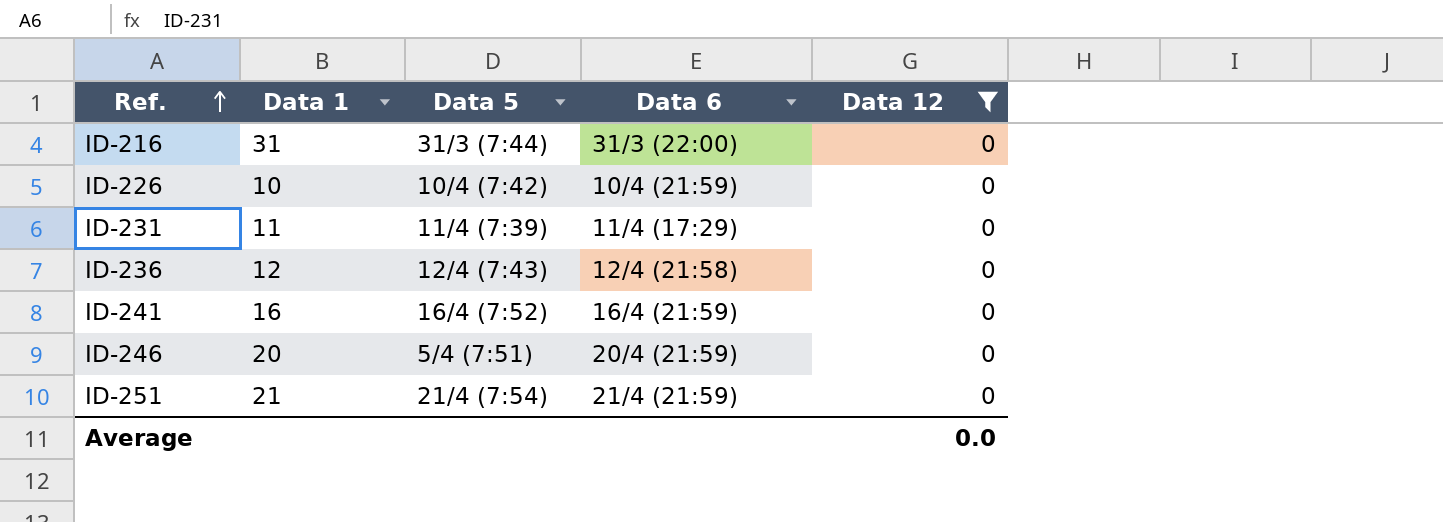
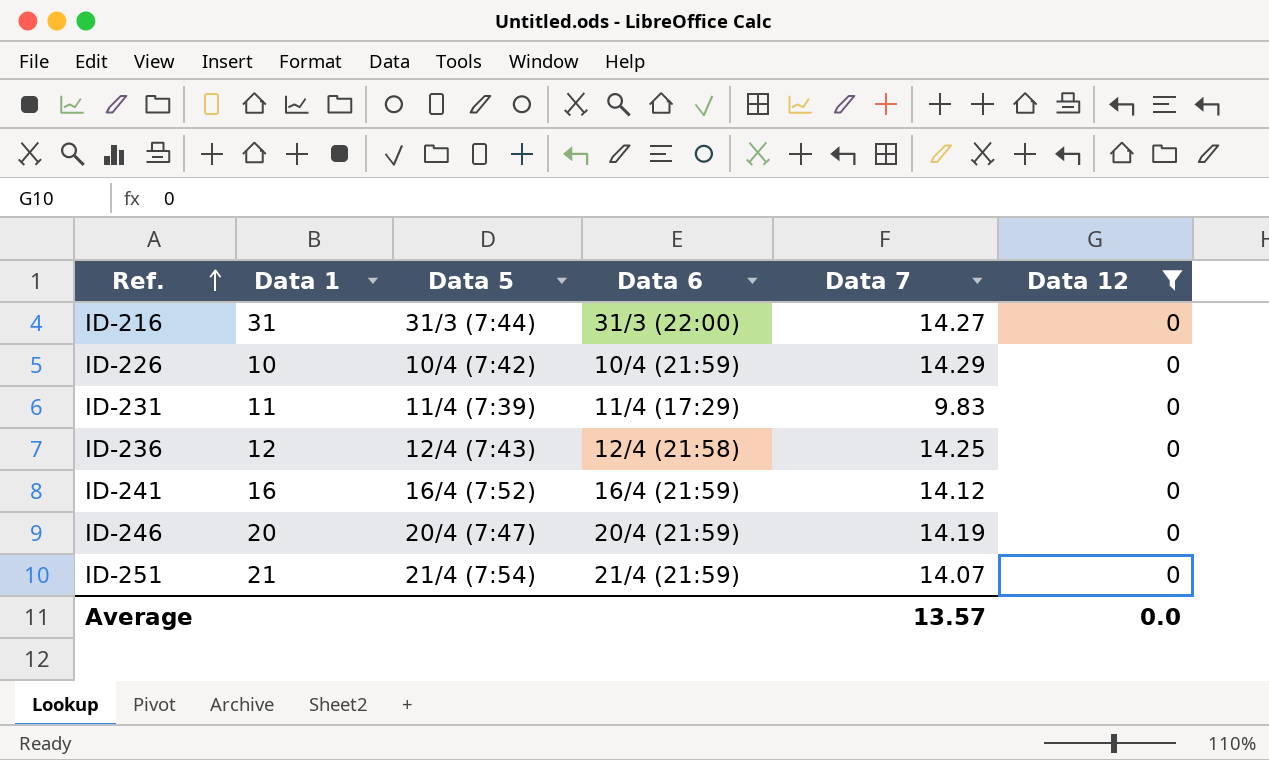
column Data 7 | position: none -> 5
ID-246 | Data 5: 5/4 (7:51) -> 20/4 (7:47)

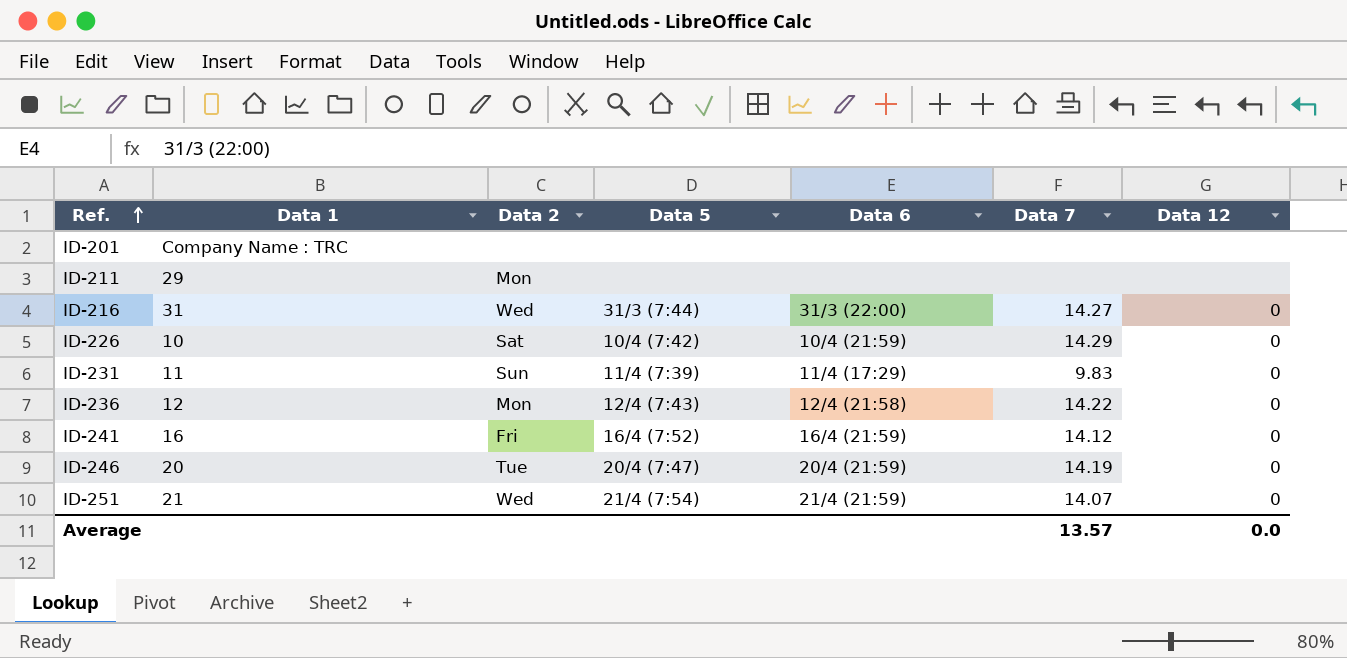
filter: Data 12 = 0 -> none
column Data 2 | position: none -> 3
ID-236 | Data 7: 14.25 -> 14.22

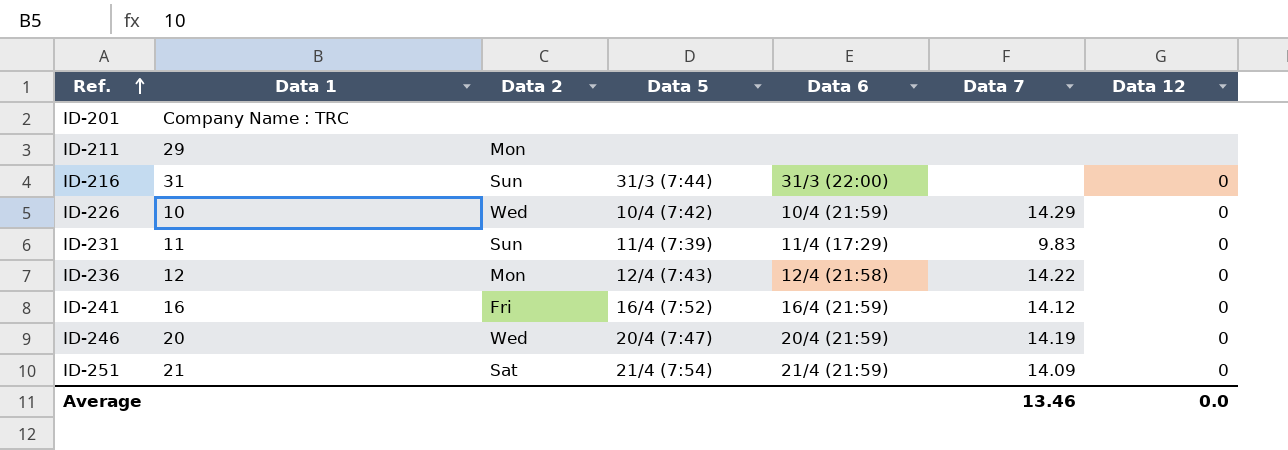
ID-216 | Data 2: Wed -> Sun
ID-216 | Data 7: 14.27 -> none
ID-226 | Data 2: Sat -> Wed
ID-246 | Data 2: Tue -> Wed
ID-251 | Data 2: Wed -> Sat
ID-251 | Data 7: 14.07 -> 14.09
Average | Data 7: 13.57 -> 13.46

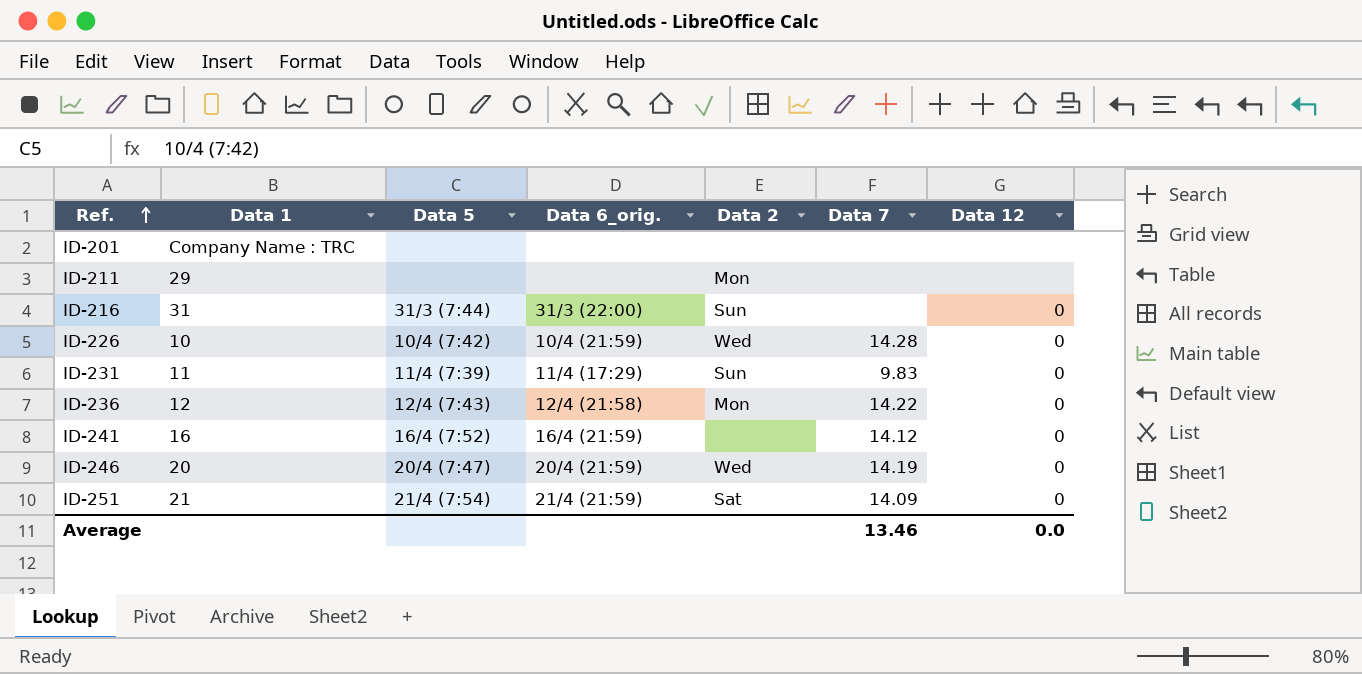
column name: Data 6 -> Data 6_orig.
column Data 2 | position: 3 -> 5
ID-226 | Data 7: 14.29 -> 14.28
ID-241 | Data 2: Fri -> none

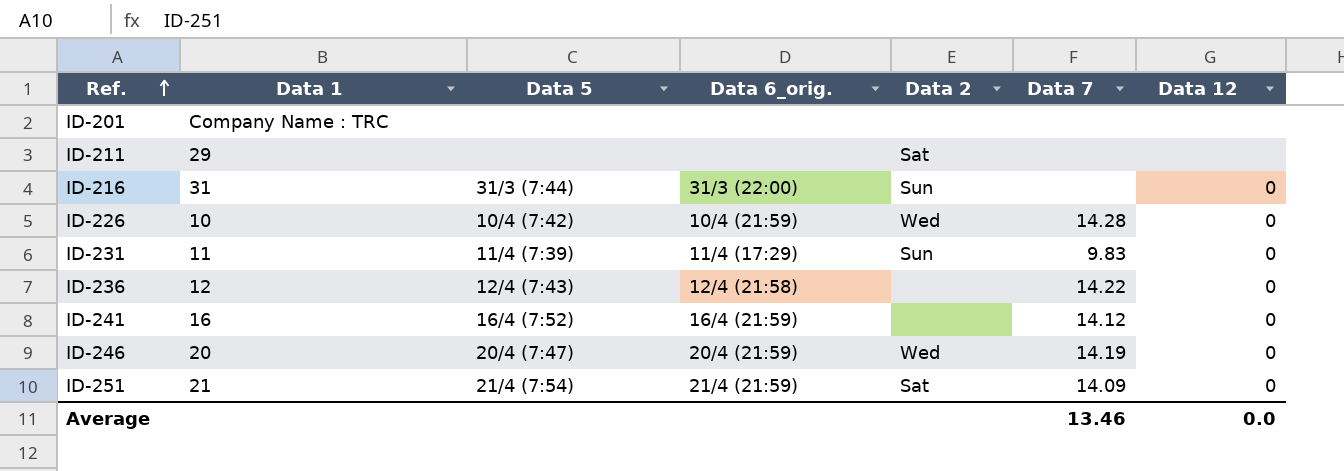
ID-211 | Data 2: Mon -> Sat
ID-236 | Data 2: Mon -> none

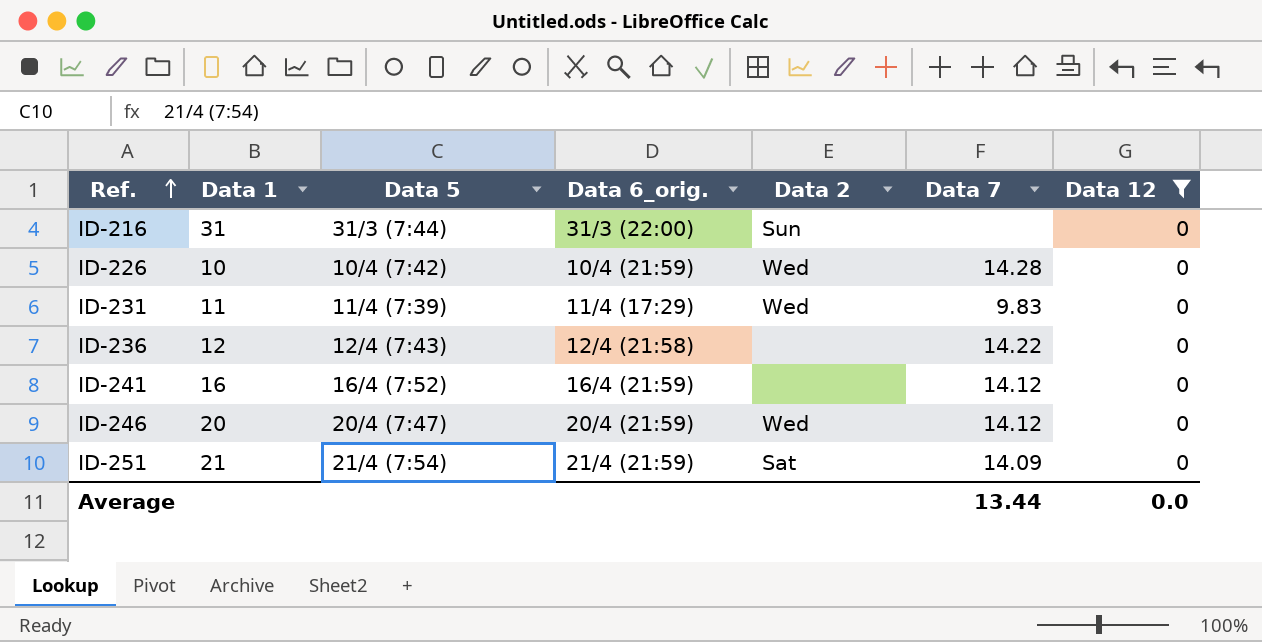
filter: none -> Data 12 = 0
ID-231 | Data 2: Sun -> Wed
ID-246 | Data 7: 14.19 -> 14.12
Average | Data 7: 13.46 -> 13.44

